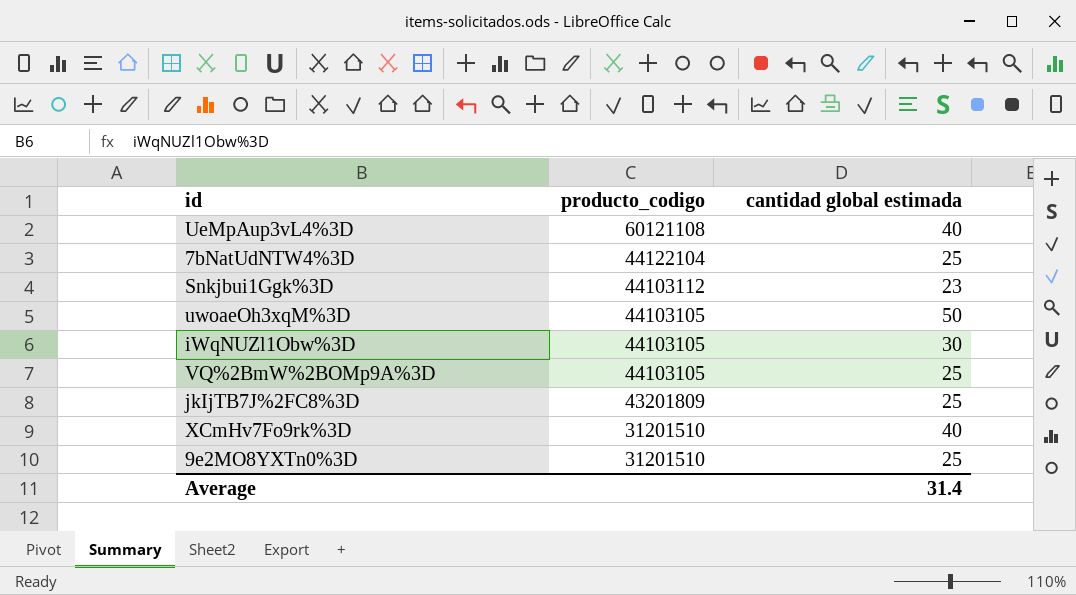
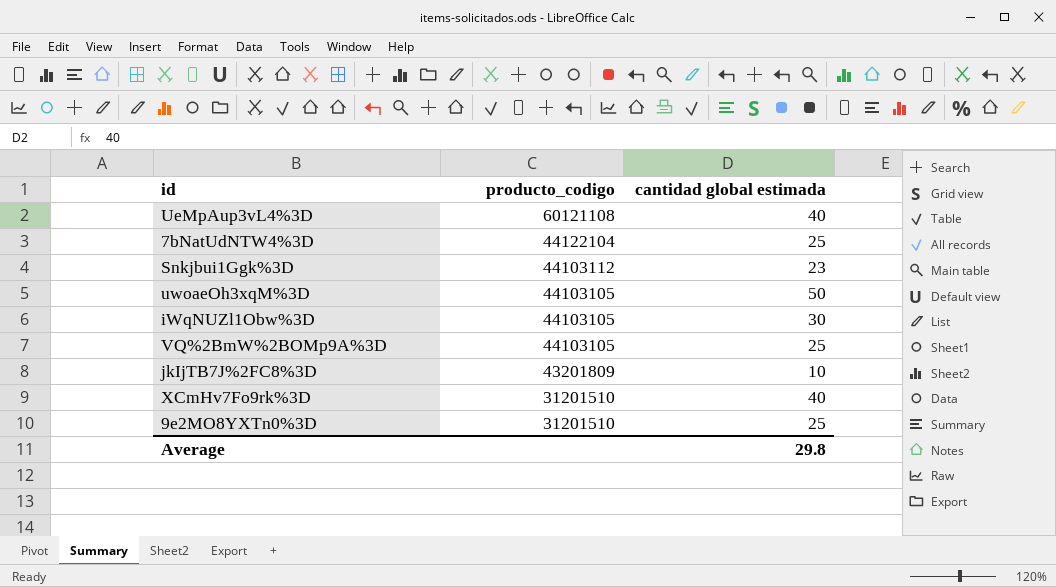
jkIjTB7J%2FC8%3D | cantidad global estimada: 25 -> 10
Average | cantidad global estimada: 31.4 -> 29.8

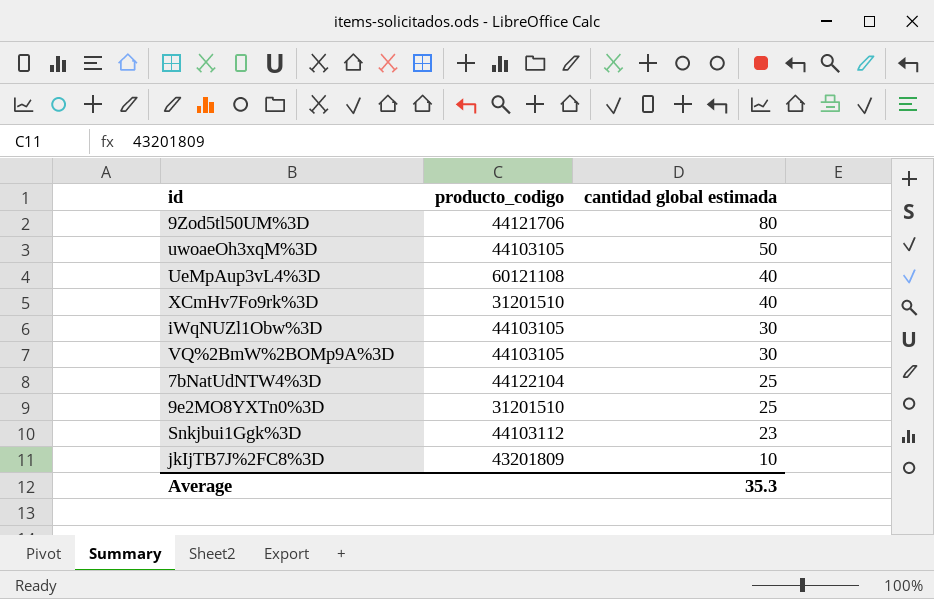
row order: producto_codigo descending -> cantidad global estimada descending
row 9Zod5tl50UM%3D: none -> 44121706 | 80
VQ%2BmW%2BOMp9A%3D | cantidad global estimada: 25 -> 30
Average | cantidad global estimada: 29.8 -> 35.3

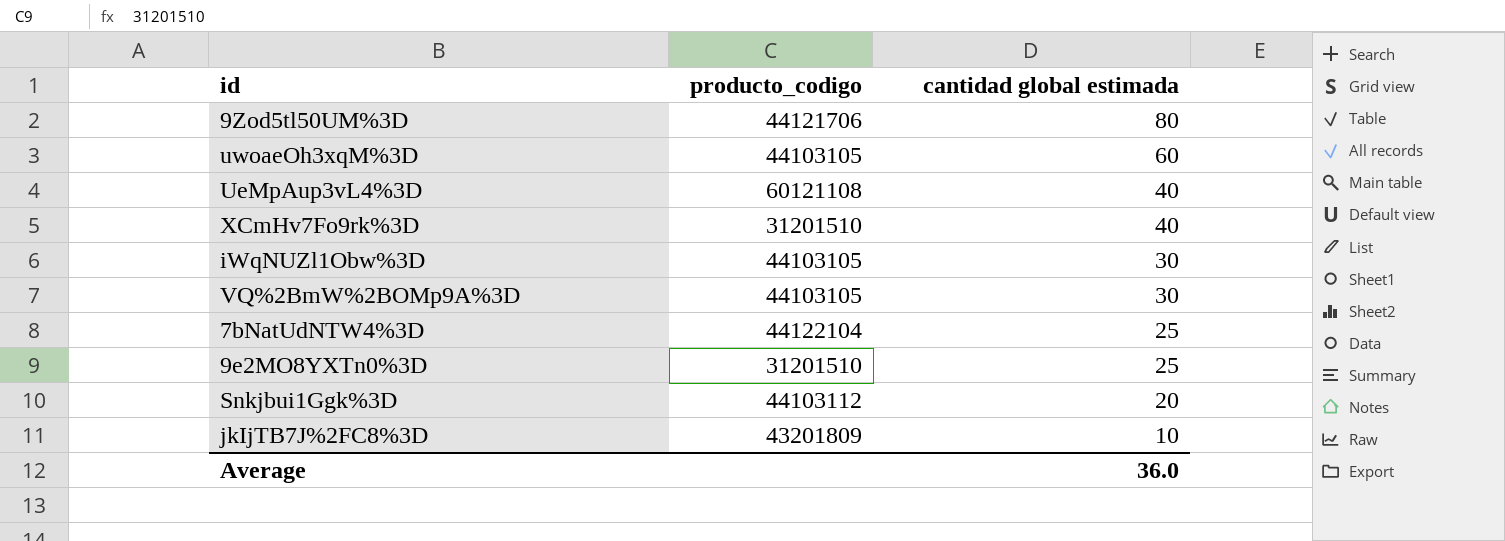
uwoaeOh3xqM%3D | cantidad global estimada: 50 -> 60
Snkjbui1Ggk%3D | cantidad global estimada: 23 -> 20
Average | cantidad global estimada: 35.3 -> 36.0

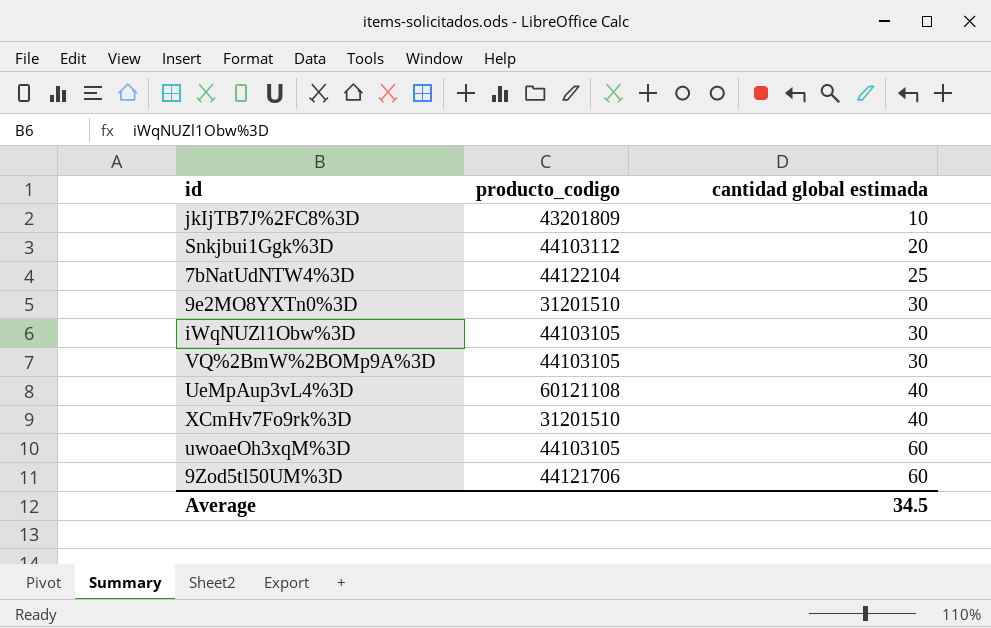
row order: cantidad global estimada descending -> cantidad global estimada ascending
9e2MO8YXTn0%3D | cantidad global estimada: 25 -> 30
9Zod5tl50UM%3D | cantidad global estimada: 80 -> 60
Average | cantidad global estimada: 36.0 -> 34.5

